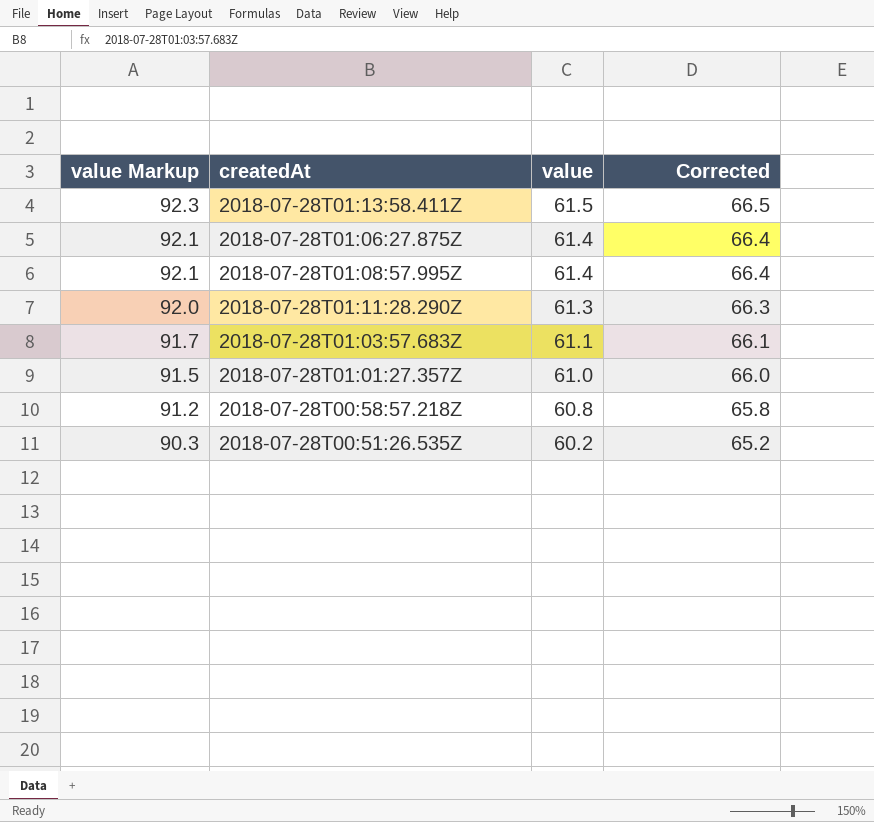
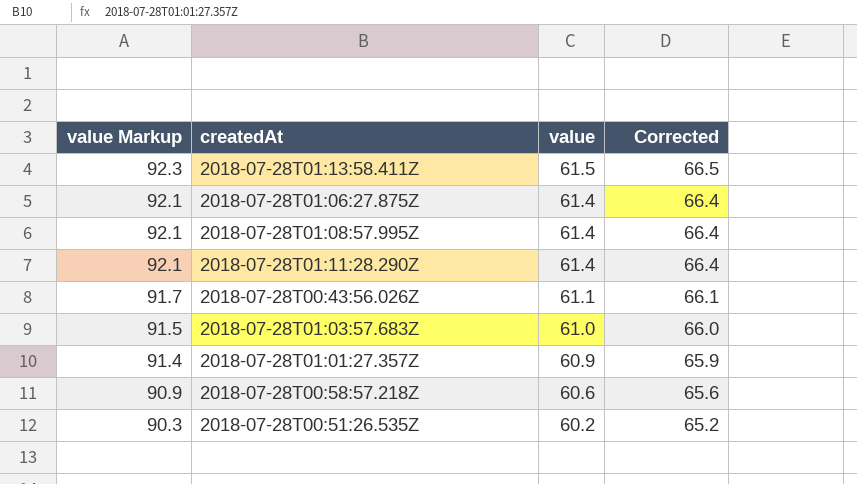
2018-07-28T01:11:28.290Z | value Markup: 92.0 -> 92.1
2018-07-28T01:11:28.290Z | value: 61.3 -> 61.4
2018-07-28T01:11:28.290Z | Corrected: 66.3 -> 66.4
row 2018-07-28T00:43:56.026Z: none -> 91.7 | 61.1 | 66.1
2018-07-28T01:03:57.683Z | value Markup: 91.7 -> 91.5
2018-07-28T01:03:57.683Z | value: 61.1 -> 61.0
2018-07-28T01:03:57.683Z | Corrected: 66.1 -> 66.0
2018-07-28T01:01:27.357Z | value Markup: 91.5 -> 91.4
2018-07-28T01:01:27.357Z | value: 61.0 -> 60.9
2018-07-28T01:01:27.357Z | Corrected: 66.0 -> 65.9
2018-07-28T00:58:57.218Z | value Markup: 91.2 -> 90.9
2018-07-28T00:58:57.218Z | value: 60.8 -> 60.6
2018-07-28T00:58:57.218Z | Corrected: 65.8 -> 65.6

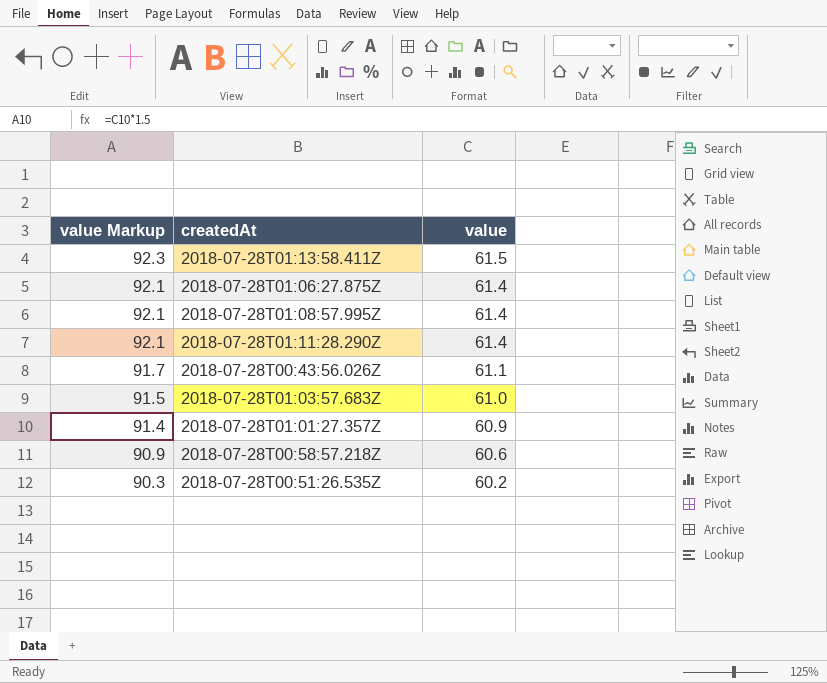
column Corrected | formula: [value] + 5 -> none

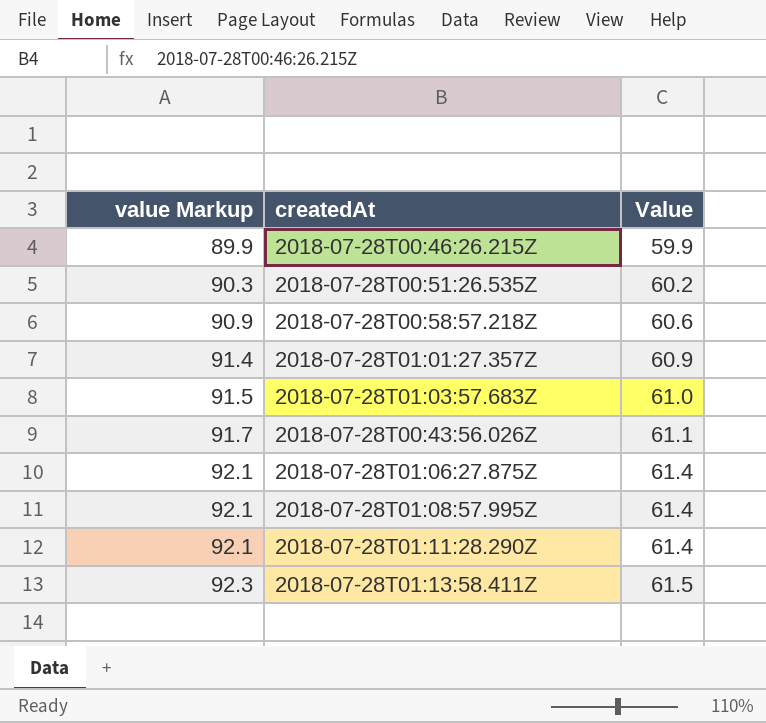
row order: value Markup descending -> value Markup ascending
column name: value -> Value
row 2018-07-28T00:46:26.215Z: none -> 89.9 | 59.9

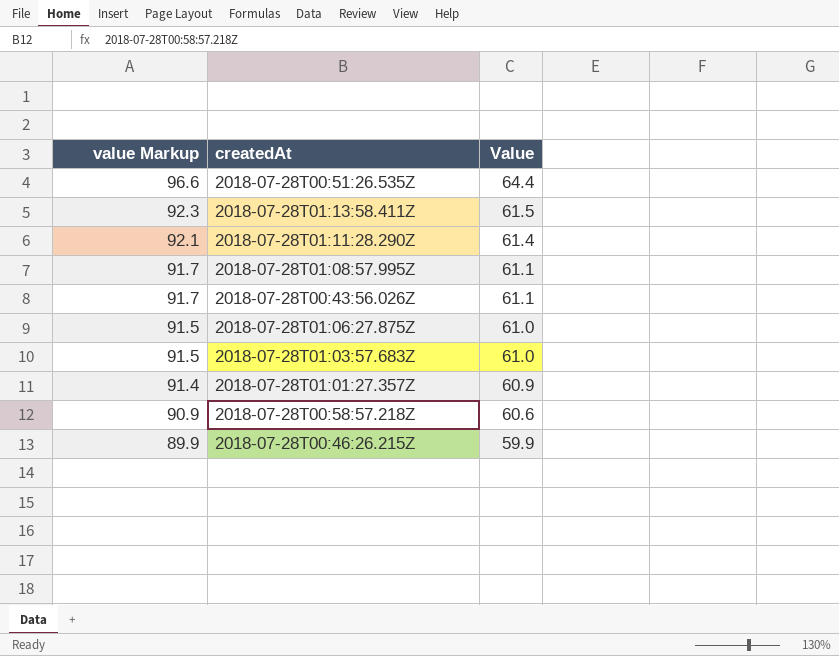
row order: value Markup ascending -> value Markup descending
2018-07-28T00:51:26.535Z | value Markup: 90.3 -> 96.6
2018-07-28T00:51:26.535Z | Value: 60.2 -> 64.4
2018-07-28T01:08:57.995Z | value Markup: 92.1 -> 91.7
2018-07-28T01:08:57.995Z | Value: 61.4 -> 61.1
2018-07-28T01:06:27.875Z | value Markup: 92.1 -> 91.5
2018-07-28T01:06:27.875Z | Value: 61.4 -> 61.0

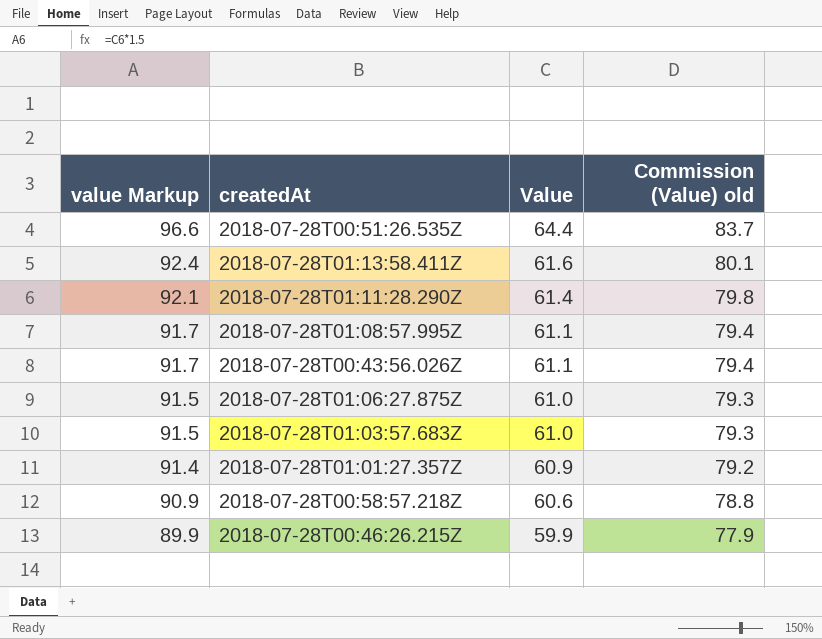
column Commission (Value) old | formula: none -> [Value] * 1.3
2018-07-28T01:13:58.411Z | value Markup: 92.3 -> 92.4
2018-07-28T01:13:58.411Z | Value: 61.5 -> 61.6

